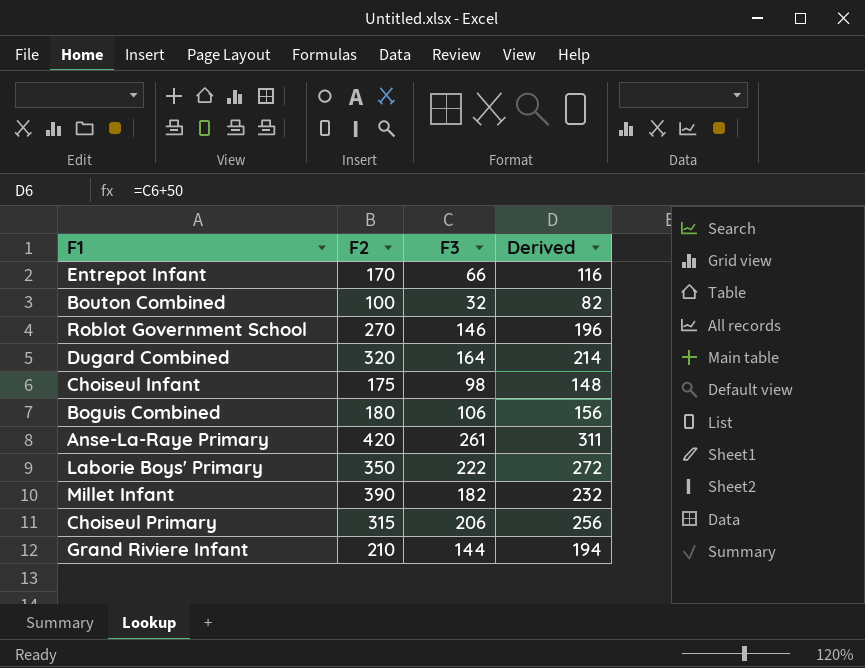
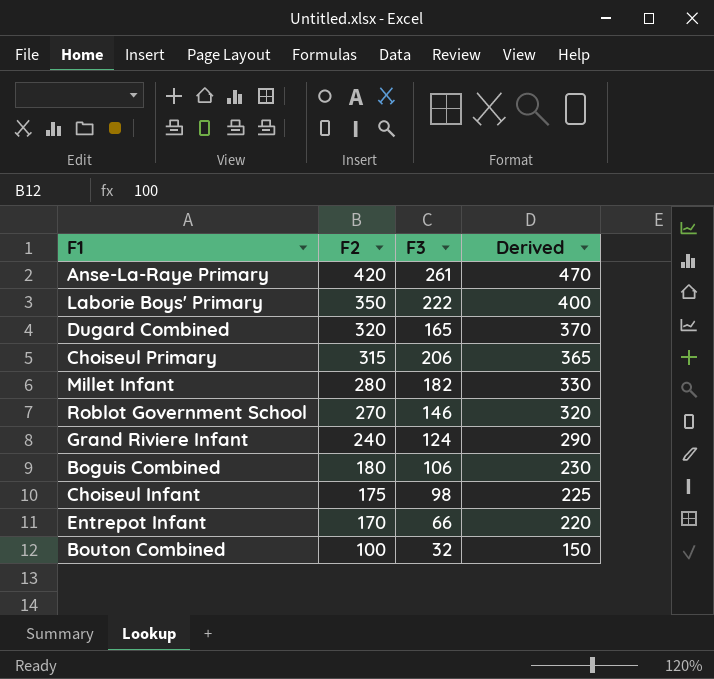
row order: none -> F2 descending
column Derived | formula: [F3] + 50 -> [F2] + 50
Dugard Combined | F3: 164 -> 165
Millet Infant | F2: 390 -> 280
Grand Riviere Infant | F2: 210 -> 240
Grand Riviere Infant | F3: 144 -> 124

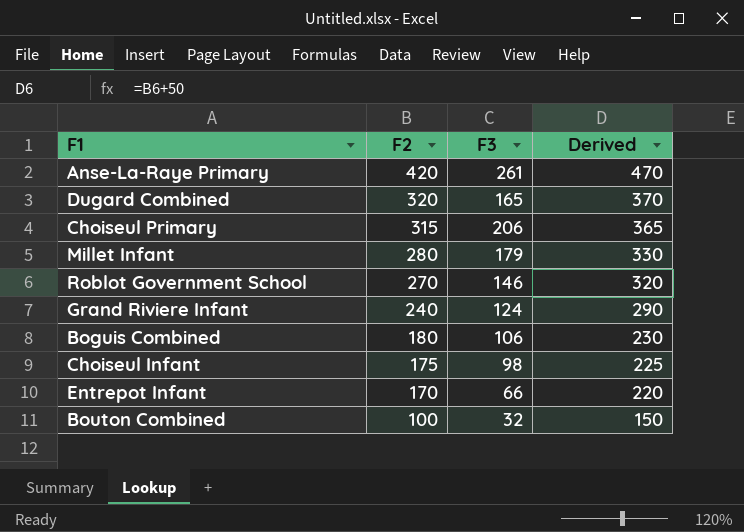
row Laborie Boys' Primary: 350 | 222 | 400 -> none
Millet Infant | F3: 182 -> 179

